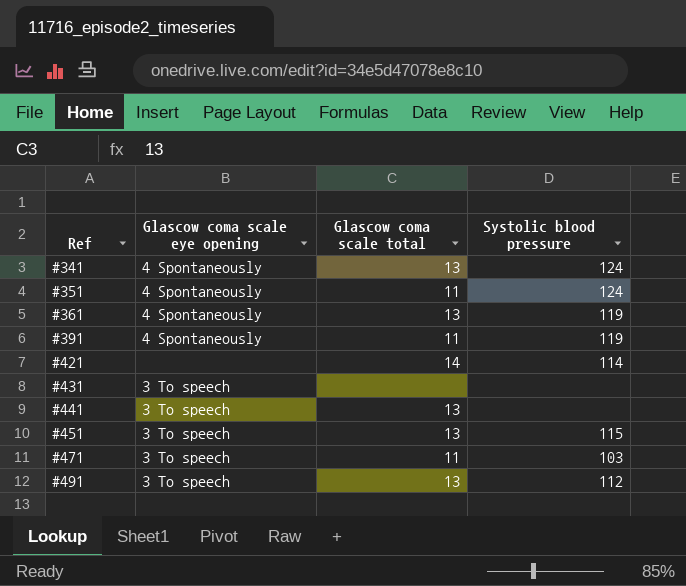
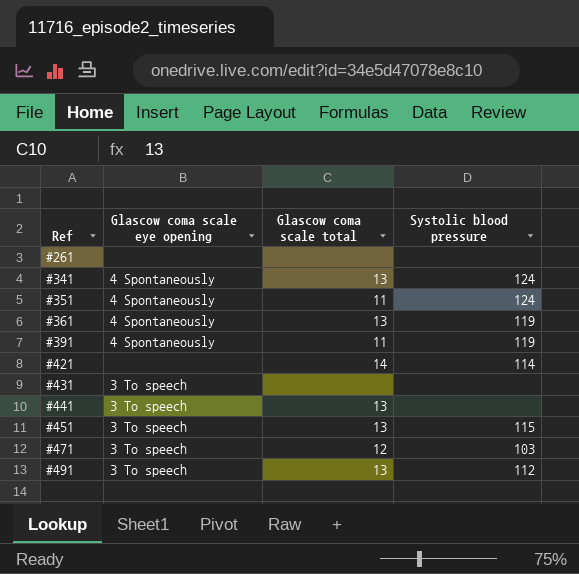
row #261: none -> none | none | none
#471 | Glascow coma scale total: 11 -> 12

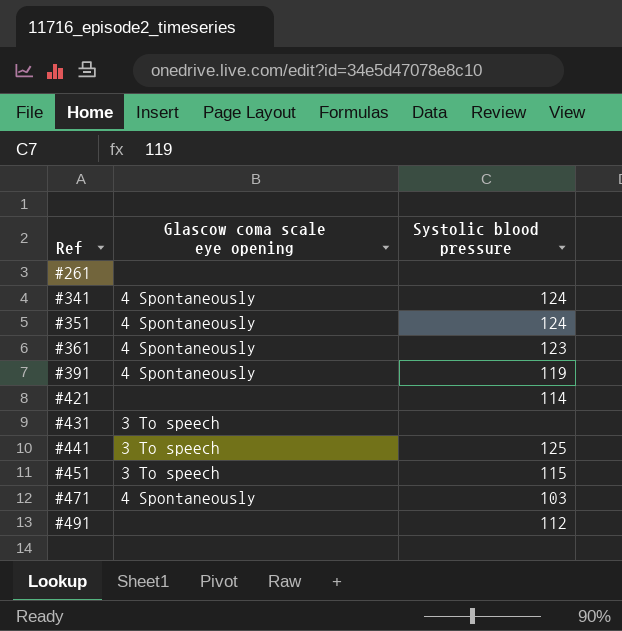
column Glascow coma scale total | position: 3 -> none
#361 | Systolic blood pressure: 119 -> 123
#441 | Systolic blood pressure: none -> 125
#471 | Glascow coma scale eye opening: 3 To speech -> 4 Spontaneously
#491 | Glascow coma scale eye opening: 3 To speech -> none

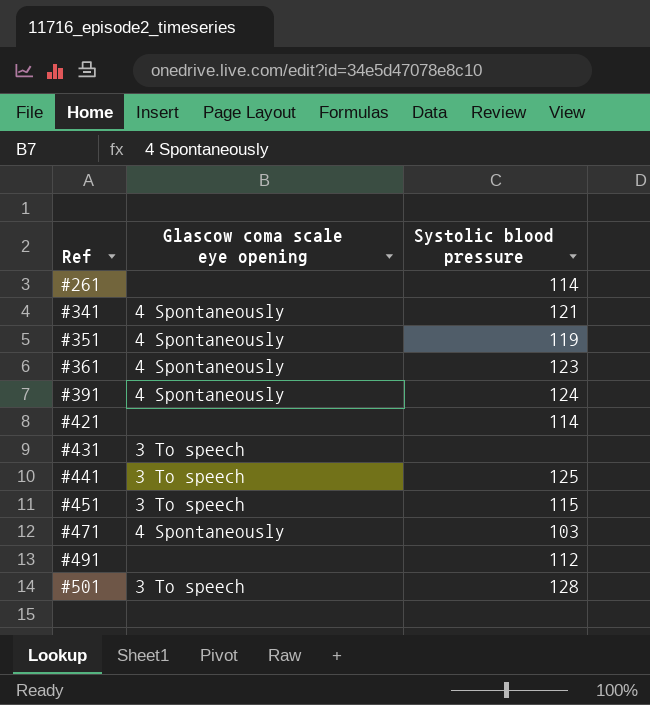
#261 | Systolic blood pressure: none -> 114
#341 | Systolic blood pressure: 124 -> 121
#351 | Systolic blood pressure: 124 -> 119
#391 | Systolic blood pressure: 119 -> 124
row #501: none -> 3 To speech | 128

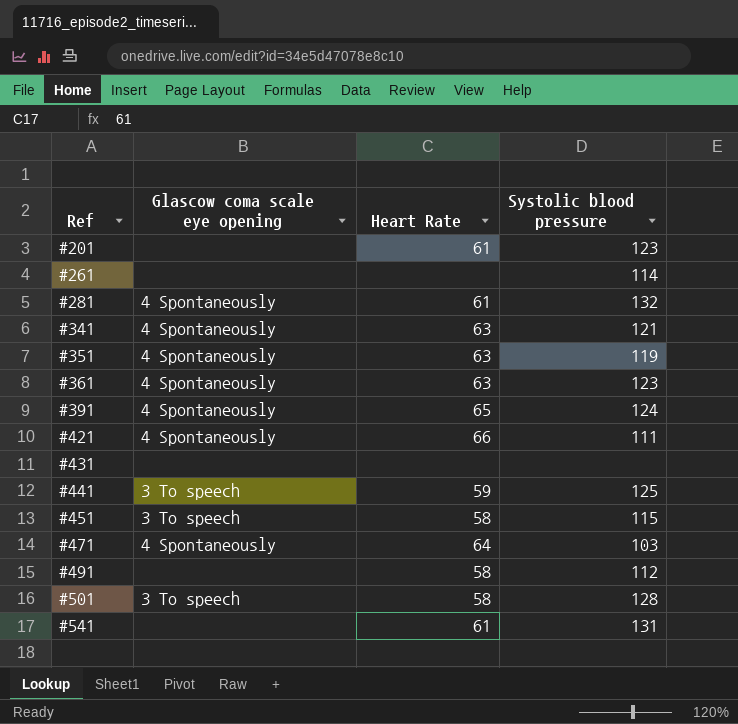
column Heart Rate | position: none -> 3
row #201: none -> none | 61 | 123
row #281: none -> 4 Spontaneously | 61 | 132
#421 | Glascow coma scale eye opening: none -> 4 Spontaneously
#421 | Systolic blood pressure: 114 -> 111
#431 | Glascow coma scale eye opening: 3 To speech -> none
row #541: none -> none | 61 | 131

